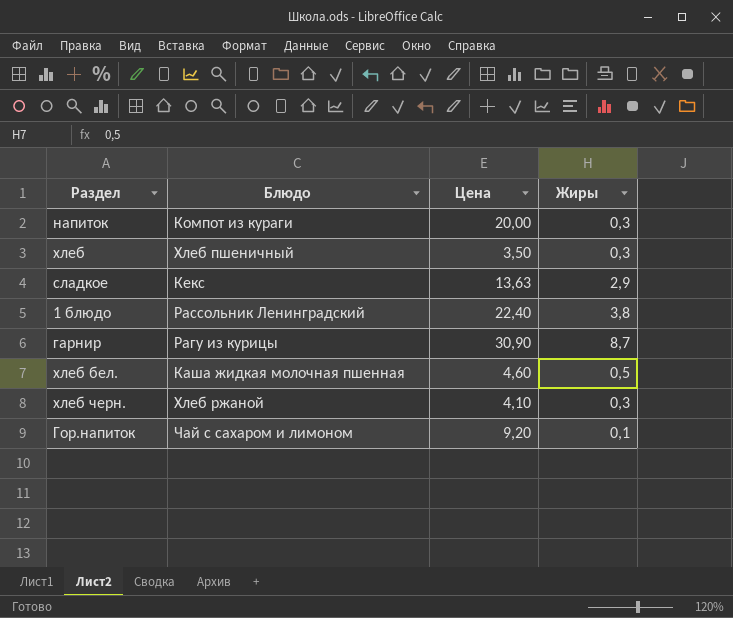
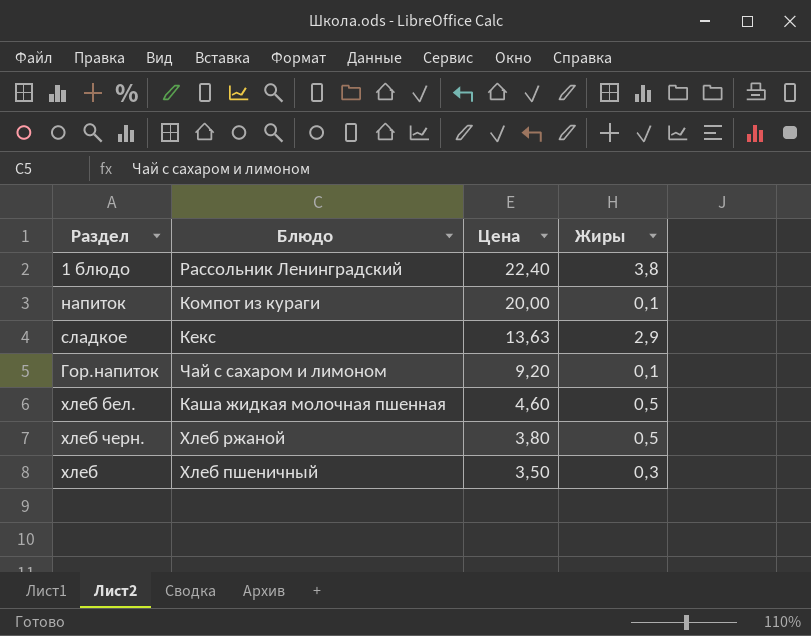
row order: none -> Цена descending
row гарнир: Рагу из курицы | 30,90 | 8,7 -> none
напиток | Жиры: 0,3 -> 0,1
хлеб черн. | Цена: 4,10 -> 3,80
хлеб черн. | Жиры: 0,3 -> 0,5

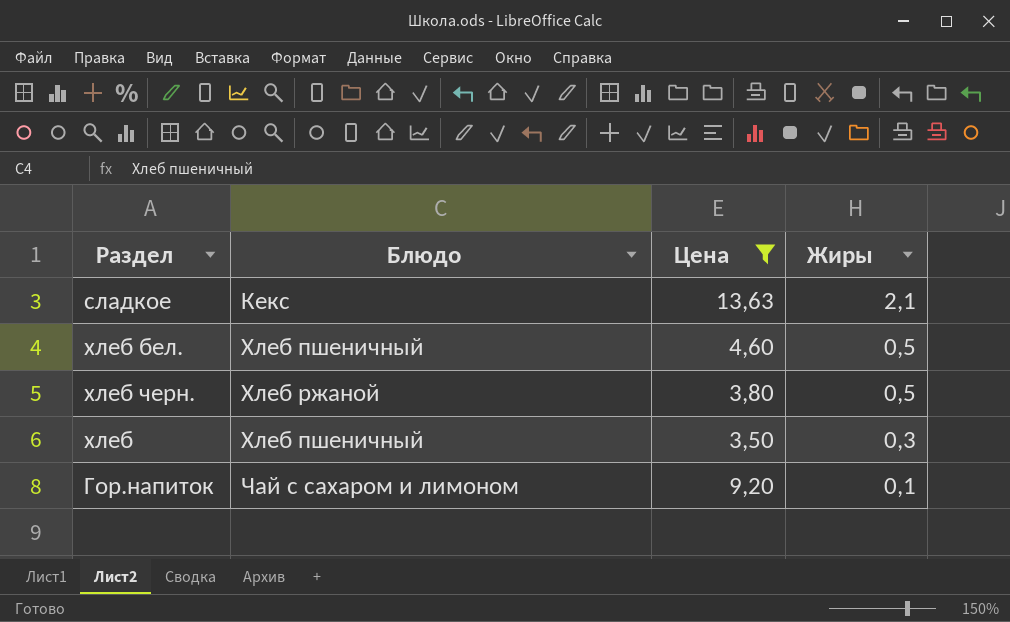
filter: none -> Цена <= 13,63
row order: Цена descending -> Жиры descending
сладкое | Жиры: 2,9 -> 2,1
хлеб бел. | Блюдо: Каша жидкая молочная пшенная -> Хлеб пшеничный

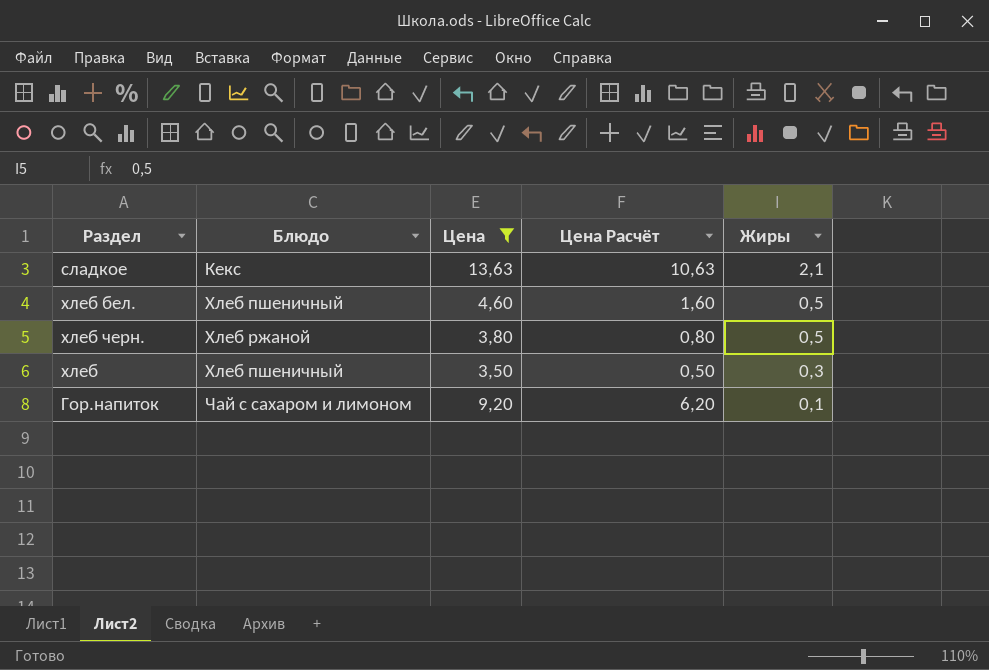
column Цена Расчёт | formula: none -> [Цена] - 3

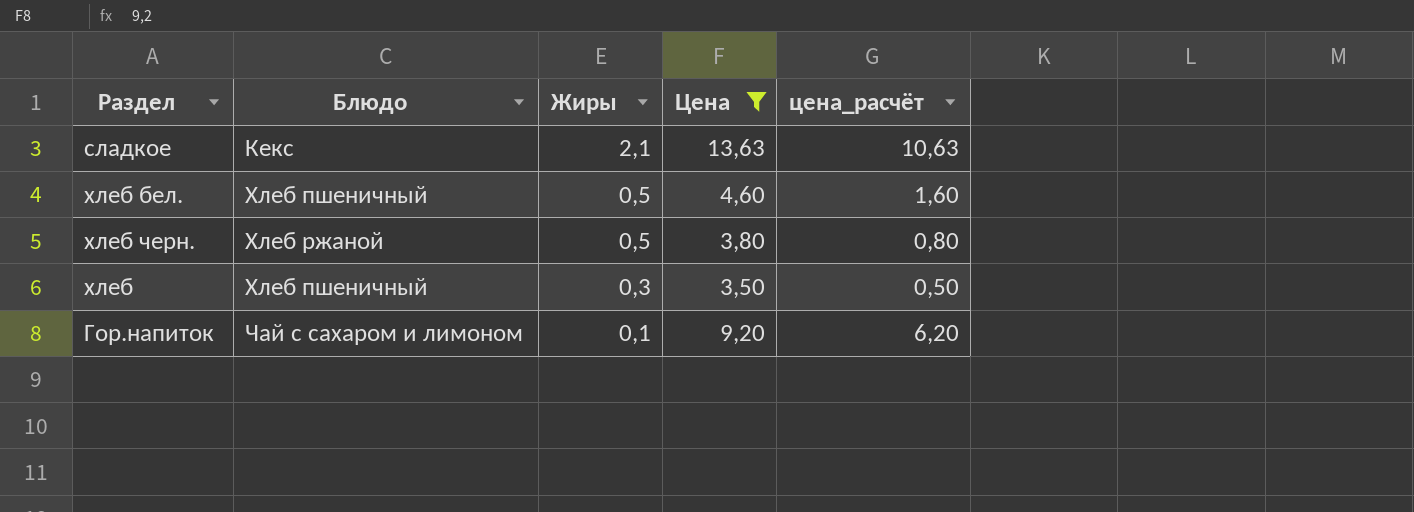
column Жиры | position: 5 -> 3
column name: Цена Расчёт -> цена_расчёт

